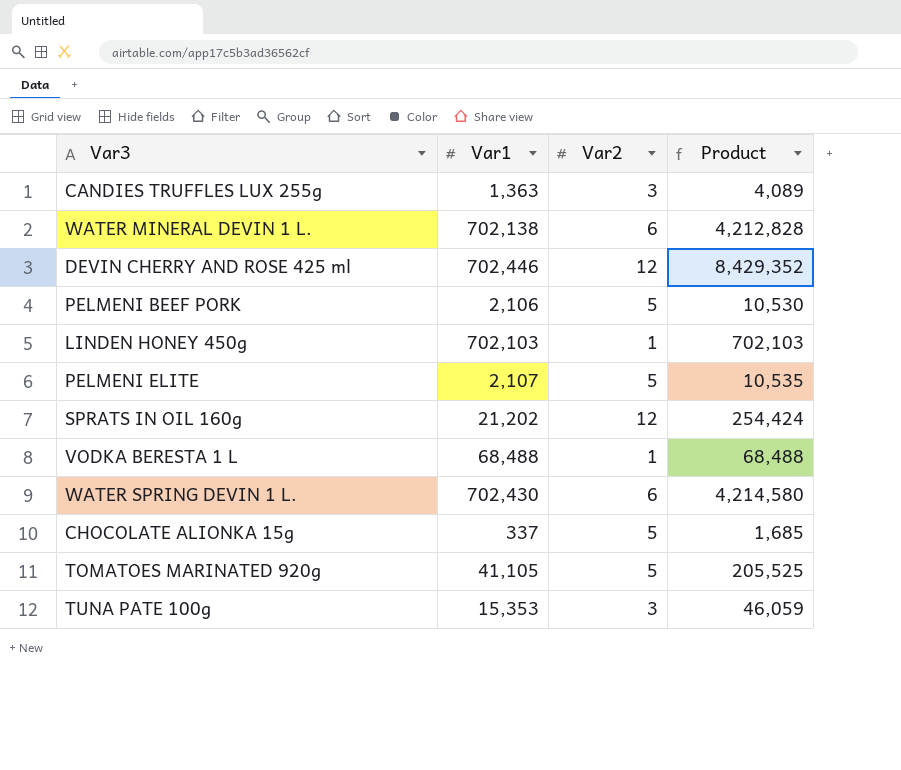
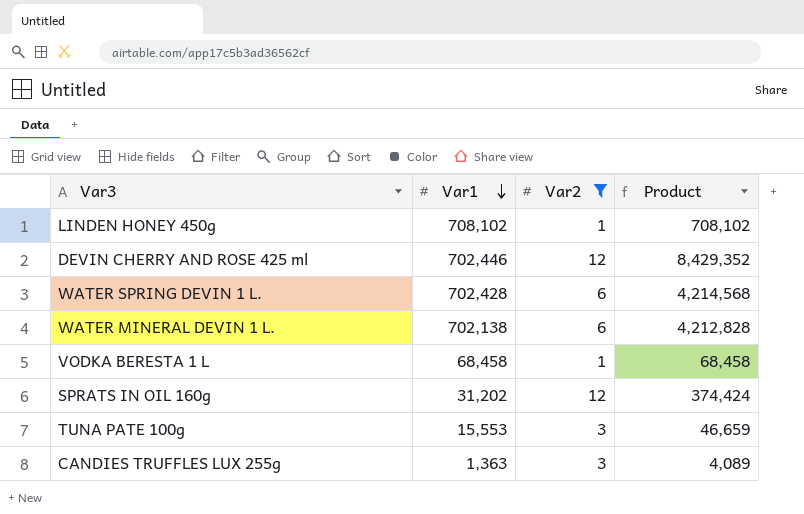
filter: none -> Var2 != 5
row order: none -> Var1 descending
LINDEN HONEY 450g | Var1: 702,103 -> 708,102
LINDEN HONEY 450g | Product: 702,103 -> 708,102
WATER SPRING DEVIN 1 L. | Var1: 702,430 -> 702,428
WATER SPRING DEVIN 1 L. | Product: 4,214,580 -> 4,214,568
VODKA BERESTA 1 L | Var1: 68,488 -> 68,458
VODKA BERESTA 1 L | Product: 68,488 -> 68,458
SPRATS IN OIL 160g | Var1: 21,202 -> 31,202
SPRATS IN OIL 160g | Product: 254,424 -> 374,424
TUNA PATE 100g | Var1: 15,353 -> 15,553
TUNA PATE 100g | Product: 46,059 -> 46,659

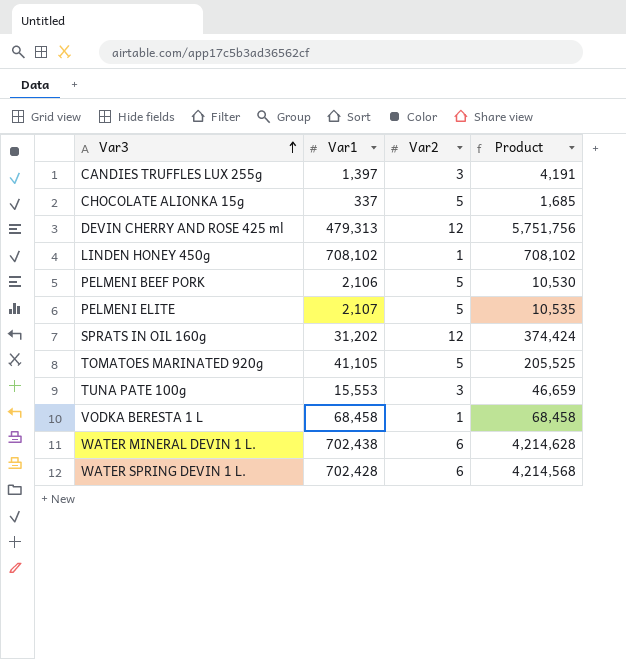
filter: Var2 != 5 -> none
row order: Var1 descending -> Var3 ascending
CANDIES TRUFFLES LUX 255g | Var1: 1,363 -> 1,397
CANDIES TRUFFLES LUX 255g | Product: 4,089 -> 4,191
DEVIN CHERRY AND ROSE 425 ml | Var1: 702,446 -> 479,313
DEVIN CHERRY AND ROSE 425 ml | Product: 8,429,352 -> 5,751,756
WATER MINERAL DEVIN 1 L. | Var1: 702,138 -> 702,438
WATER MINERAL DEVIN 1 L. | Product: 4,212,828 -> 4,214,628

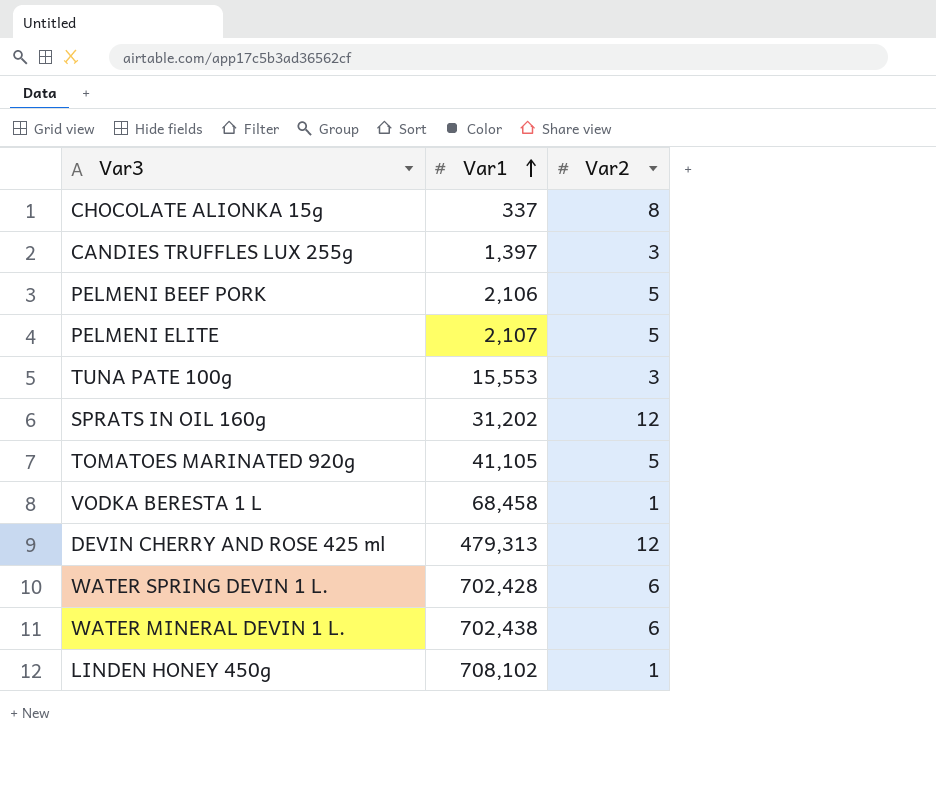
row order: Var3 ascending -> Var1 ascending
column Product | formula: [Var1] * [Var2] -> none
CHOCOLATE ALIONKA 15g | Var2: 5 -> 8

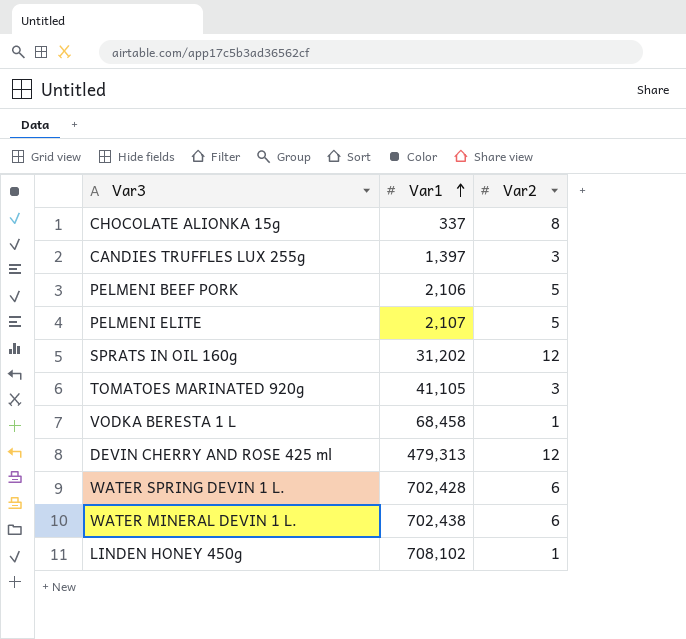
row TUNA PATE 100g: 15,553 | 3 -> none
TOMATOES MARINATED 920g | Var2: 5 -> 3

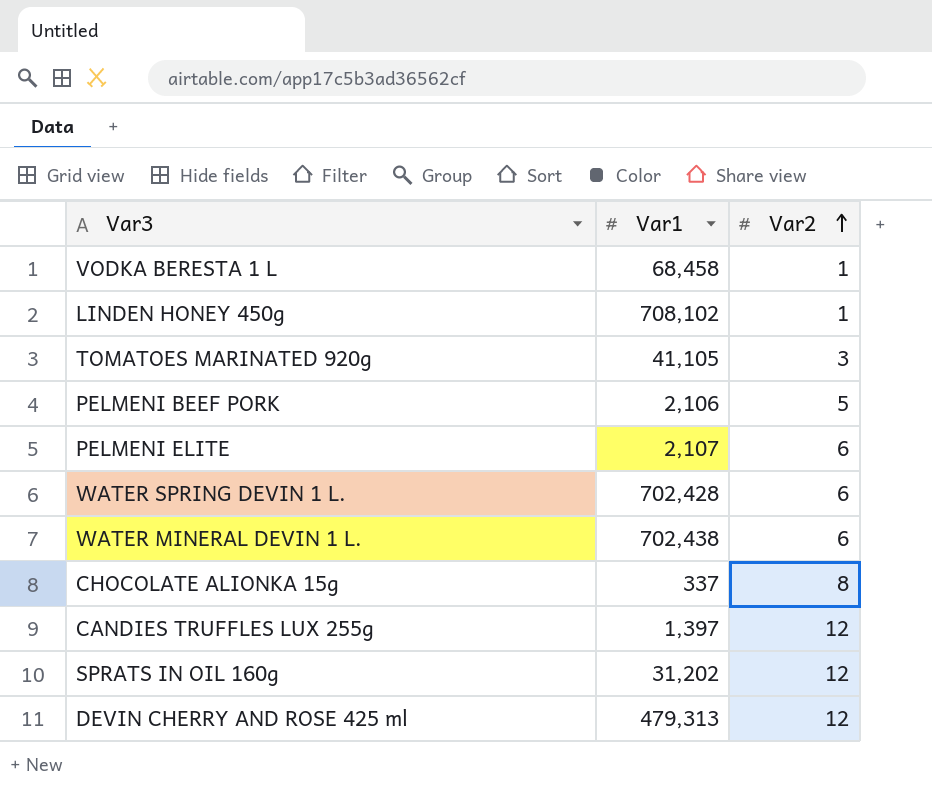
row order: Var1 ascending -> Var2 ascending
PELMENI ELITE | Var2: 5 -> 6
CANDIES TRUFFLES LUX 255g | Var2: 3 -> 12

